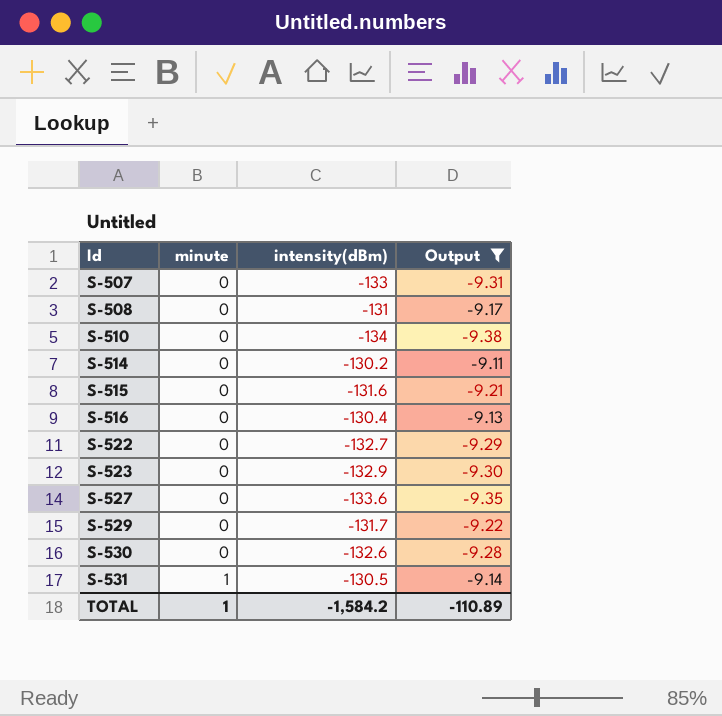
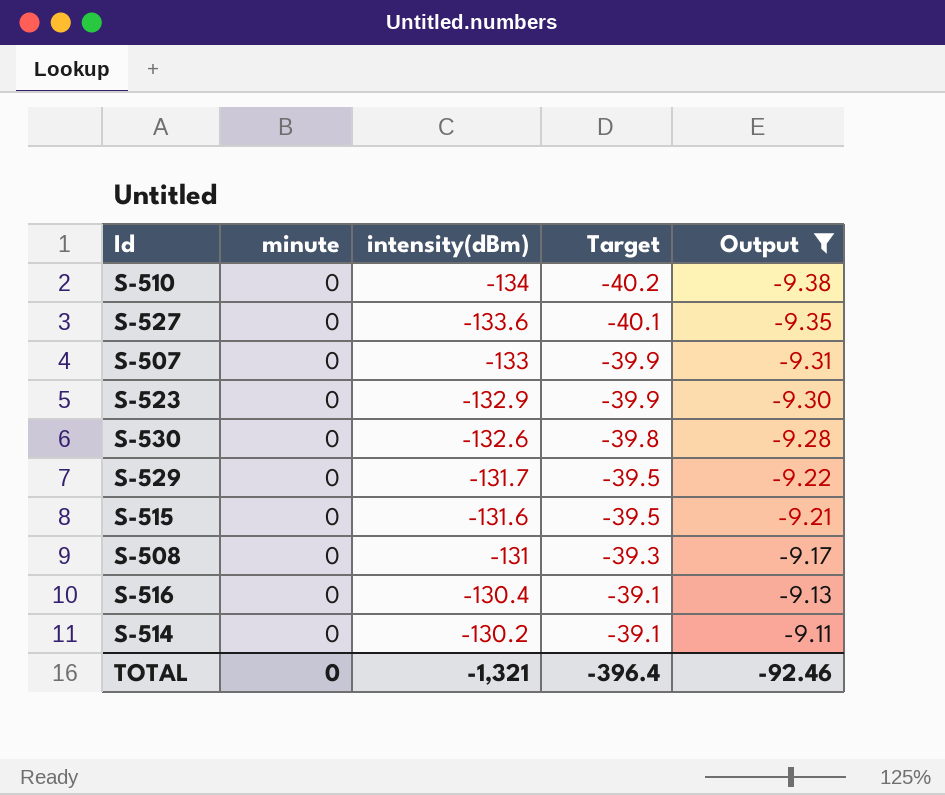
row order: Id ascending -> intensity(dBm) ascending
column Target | formula: none -> [intensity(dBm)] * 0.3
row S-522: 0 | -132.7 | -9.29 -> none
row S-531: 1 | -130.5 | -9.14 -> none
TOTAL | minute: 1 -> 0
TOTAL | intensity(dBm): -1,584.2 -> -1,321
TOTAL | Output: -110.89 -> -92.46

